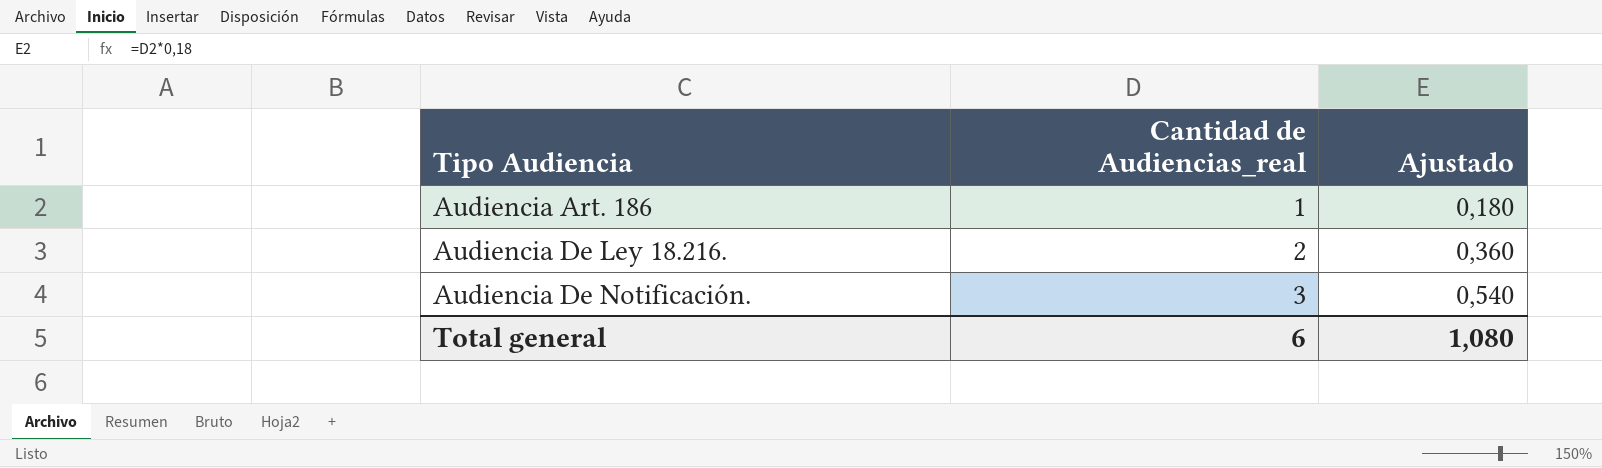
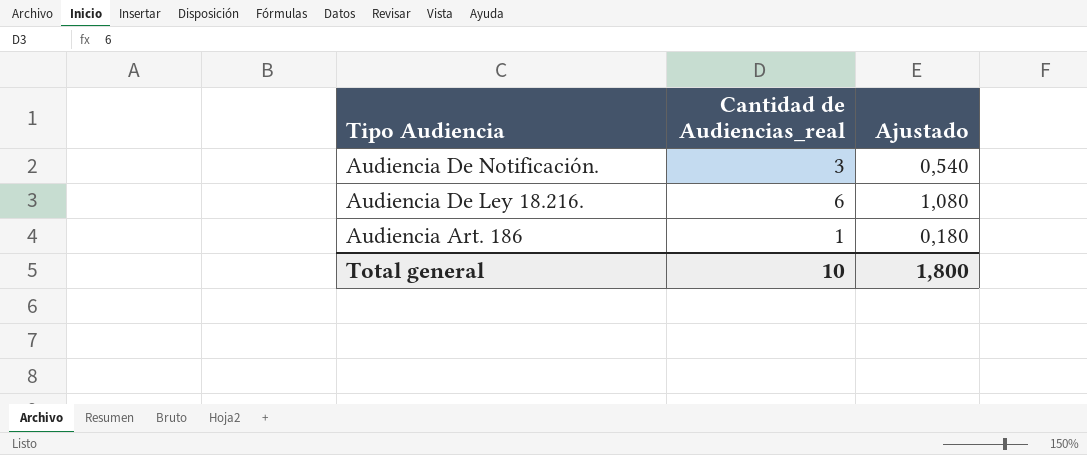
row order: Tipo Audiencia ascending -> Tipo Audiencia descending
Audiencia De Ley 18.216. | Cantidad de Audiencias_real: 2 -> 6
Audiencia De Ley 18.216. | Ajustado: 0,360 -> 1,080
Total general | Cantidad de Audiencias_real: 6 -> 10
Total general | Ajustado: 1,080 -> 1,800

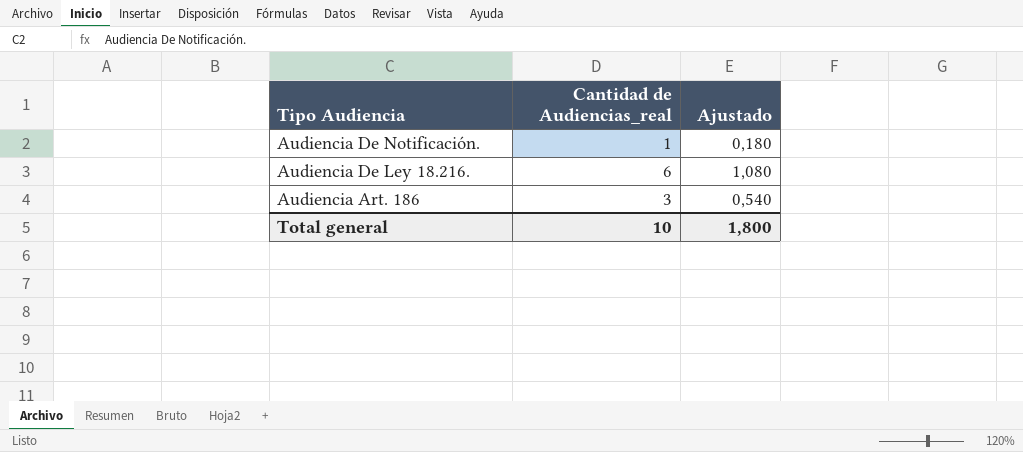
Audiencia De Notificación. | Cantidad de Audiencias_real: 3 -> 1
Audiencia De Notificación. | Ajustado: 0,540 -> 0,180
Audiencia Art. 186 | Cantidad de Audiencias_real: 1 -> 3
Audiencia Art. 186 | Ajustado: 0,180 -> 0,540

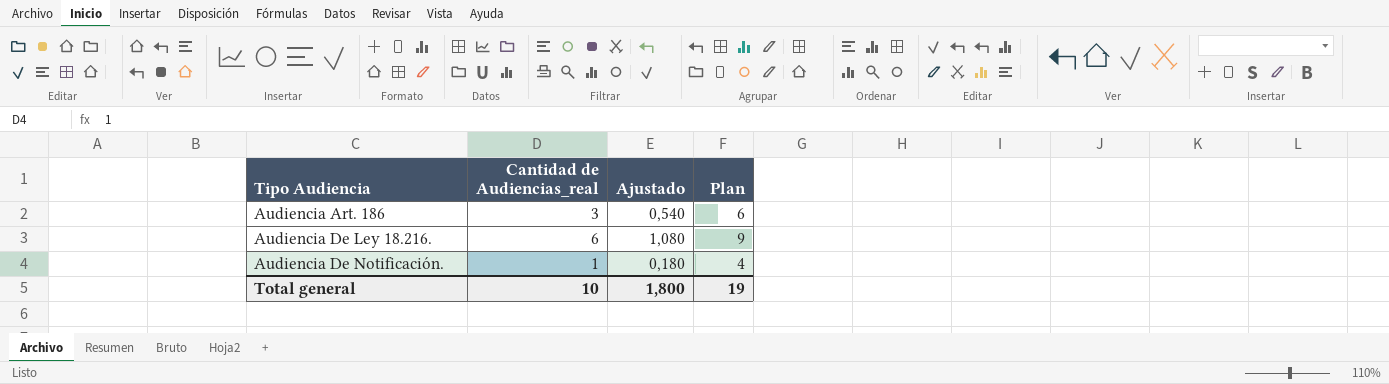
row order: Tipo Audiencia descending -> Tipo Audiencia ascending
column Plan | formula: none -> [Cantidad de Audiencias_real] + 3

